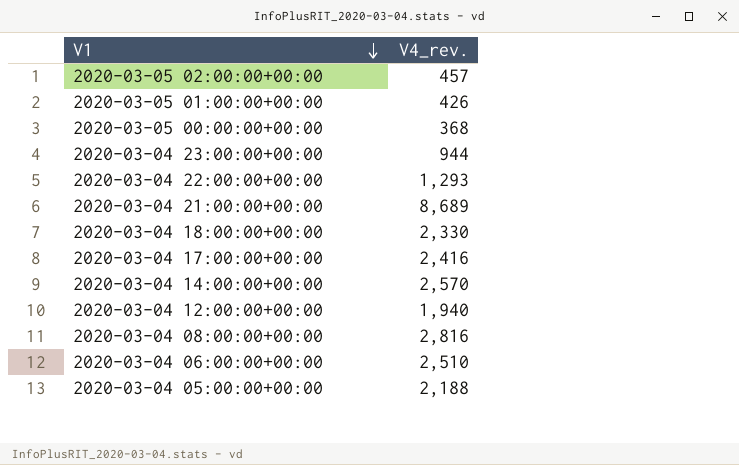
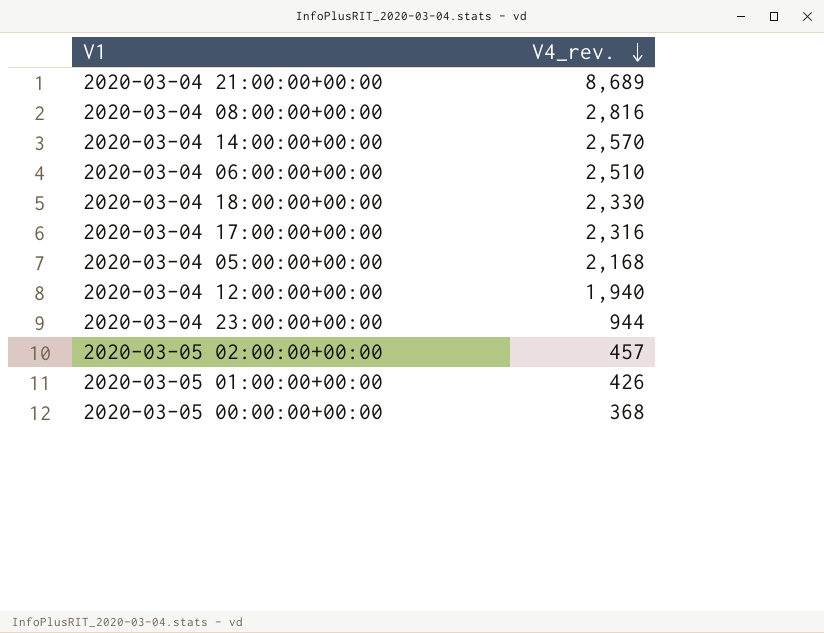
row order: V1 descending -> V4_rev. descending
row 2020-03-04 22:00:00+00:00: 1,293 -> none
2020-03-04 17:00:00+00:00 | V4_rev.: 2,416 -> 2,316
2020-03-04 05:00:00+00:00 | V4_rev.: 2,188 -> 2,168

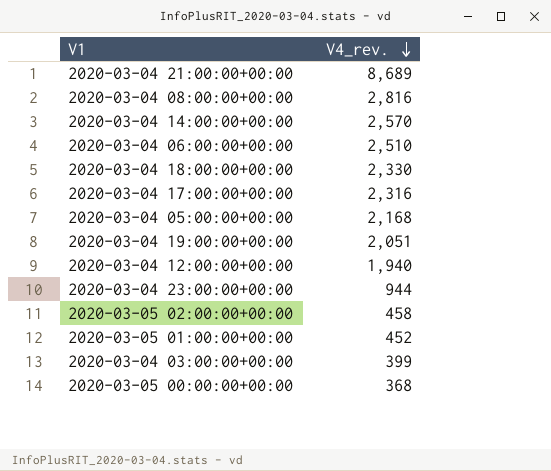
row 2020-03-04 19:00:00+00:00: none -> 2,051
2020-03-05 02:00:00+00:00 | V4_rev.: 457 -> 458
2020-03-05 01:00:00+00:00 | V4_rev.: 426 -> 452
row 2020-03-04 03:00:00+00:00: none -> 399

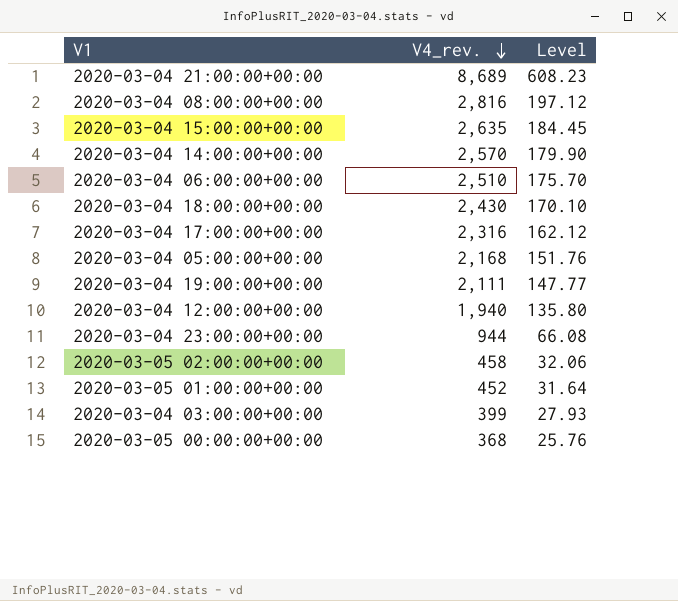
column Level | formula: none -> [V4_rev.] * 0.07
row 2020-03-04 15:00:00+00:00: none -> 2,635 | 184.45
2020-03-04 18:00:00+00:00 | V4_rev.: 2,330 -> 2,430
2020-03-04 19:00:00+00:00 | V4_rev.: 2,051 -> 2,111

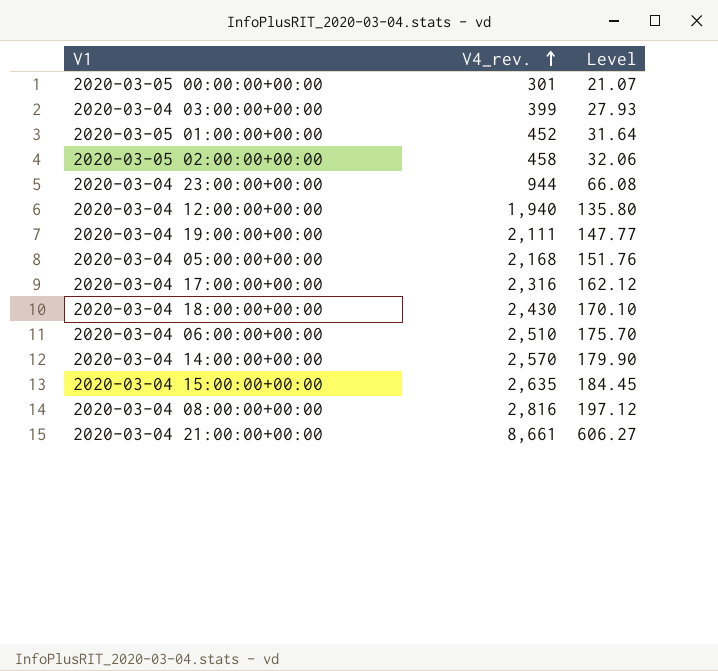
row order: V4_rev. descending -> V4_rev. ascending
2020-03-05 00:00:00+00:00 | V4_rev.: 368 -> 301
2020-03-05 00:00:00+00:00 | Level: 25.76 -> 21.07
2020-03-04 21:00:00+00:00 | V4_rev.: 8,689 -> 8,661
2020-03-04 21:00:00+00:00 | Level: 608.23 -> 606.27

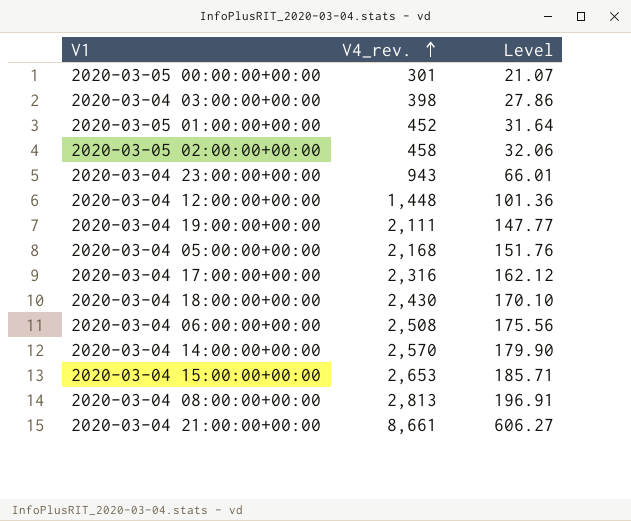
2020-03-04 03:00:00+00:00 | V4_rev.: 399 -> 398
2020-03-04 03:00:00+00:00 | Level: 27.93 -> 27.86
2020-03-04 23:00:00+00:00 | V4_rev.: 944 -> 943
2020-03-04 23:00:00+00:00 | Level: 66.08 -> 66.01
2020-03-04 12:00:00+00:00 | V4_rev.: 1,940 -> 1,448
2020-03-04 12:00:00+00:00 | Level: 135.80 -> 101.36
2020-03-04 06:00:00+00:00 | V4_rev.: 2,510 -> 2,508
2020-03-04 06:00:00+00:00 | Level: 175.70 -> 175.56
2020-03-04 15:00:00+00:00 | V4_rev.: 2,635 -> 2,653
2020-03-04 15:00:00+00:00 | Level: 184.45 -> 185.71
2020-03-04 08:00:00+00:00 | V4_rev.: 2,816 -> 2,813
2020-03-04 08:00:00+00:00 | Level: 197.12 -> 196.91

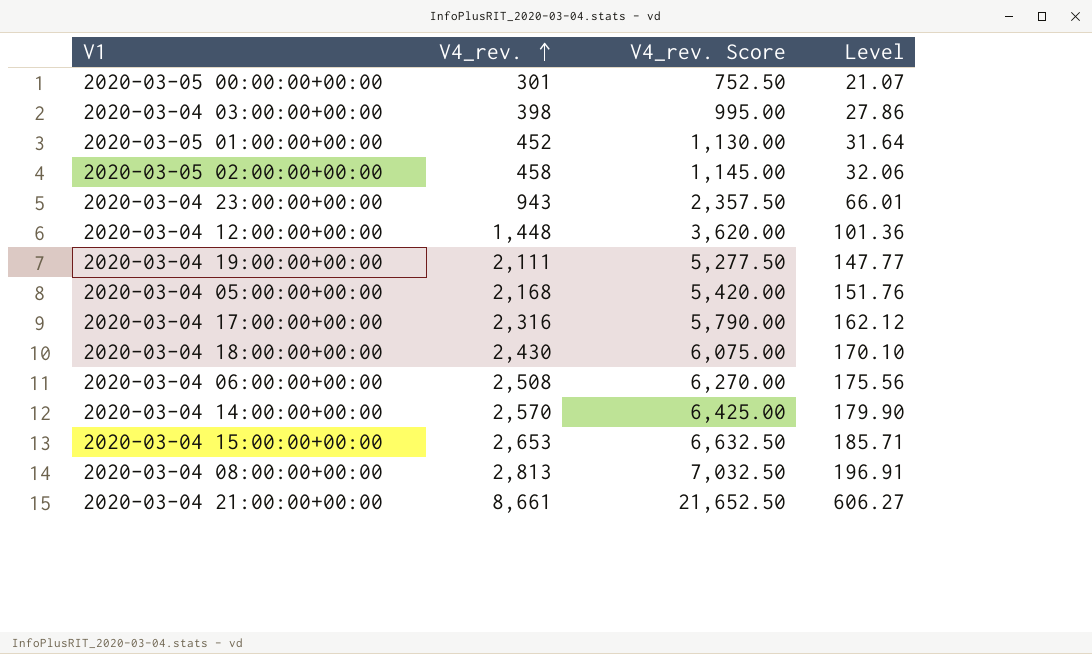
column V4_rev. Score | formula: none -> [V4_rev.] * 2.5

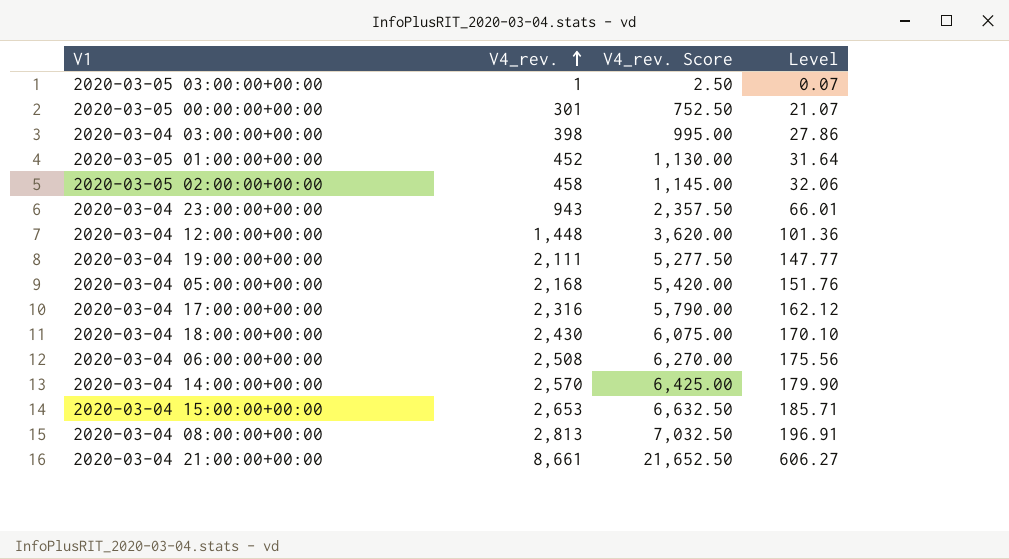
row 2020-03-05 03:00:00+00:00: none -> 1 | 2.50 | 0.07

